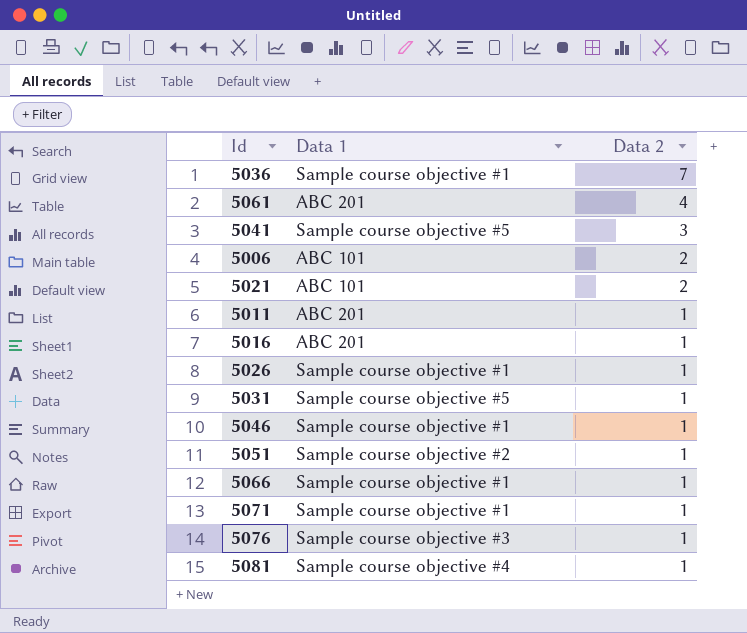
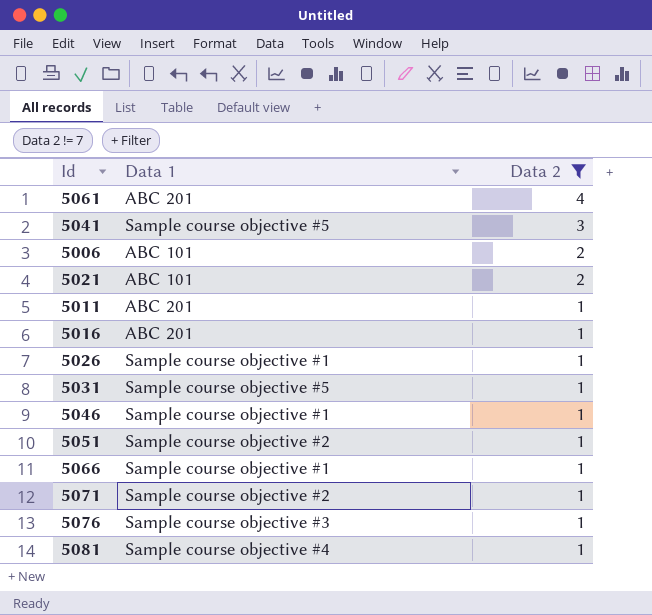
filter: none -> Data 2 != 7
5071 | Data 1: Sample course objective #1 -> Sample course objective #2

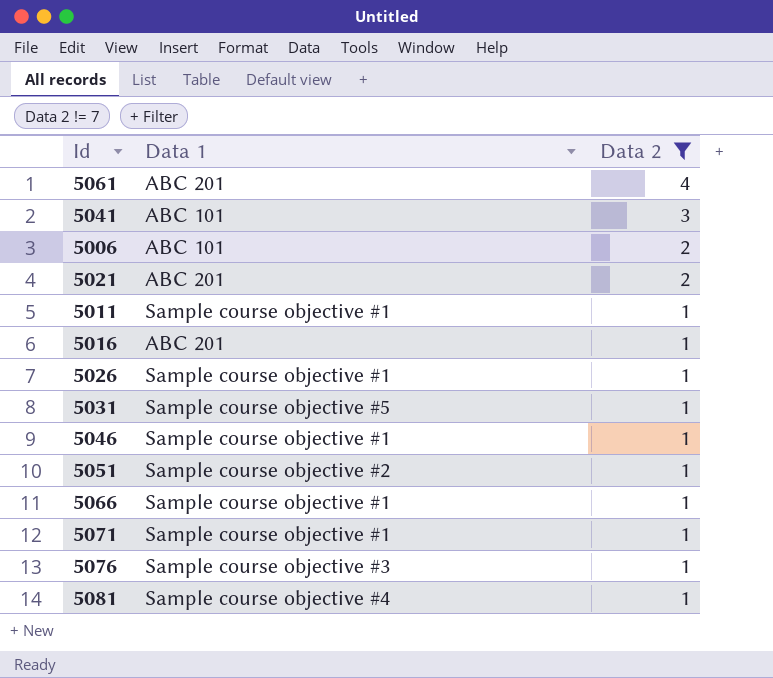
5041 | Data 1: Sample course objective #5 -> ABC 101
5021 | Data 1: ABC 101 -> ABC 201
5011 | Data 1: ABC 201 -> Sample course objective #1
5071 | Data 1: Sample course objective #2 -> Sample course objective #1

